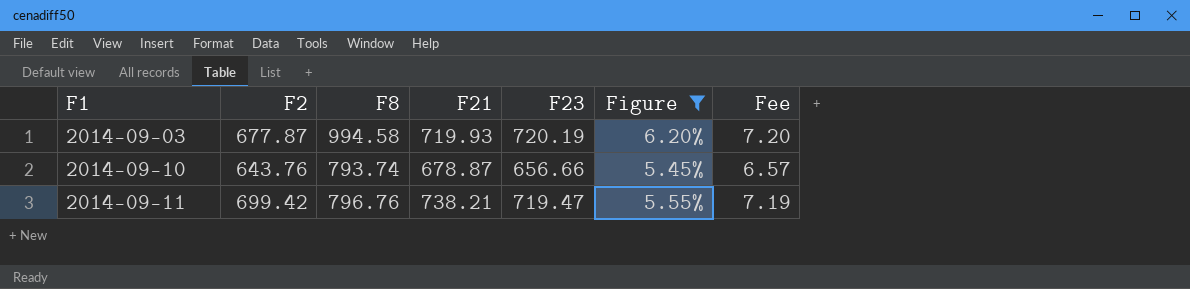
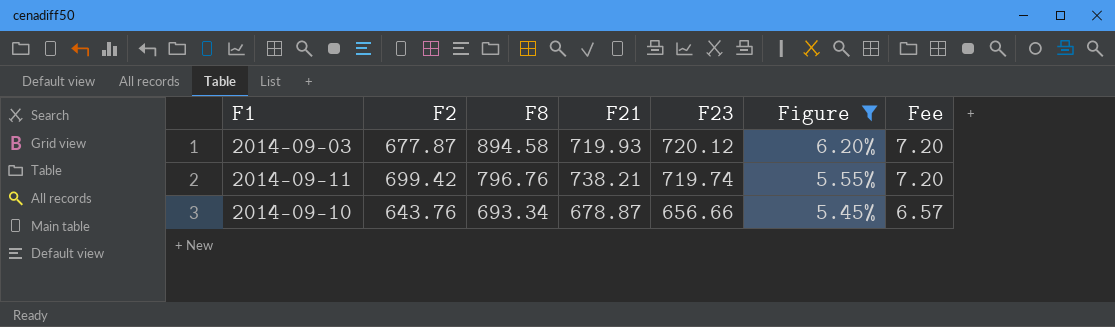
row order: F1 ascending -> F8 descending
2014-09-03 | F8: 994.58 -> 894.58
2014-09-03 | F23: 720.19 -> 720.12
2014-09-11 | F23: 719.47 -> 719.74
2014-09-11 | Fee: 7.19 -> 7.20
2014-09-10 | F8: 793.74 -> 693.34

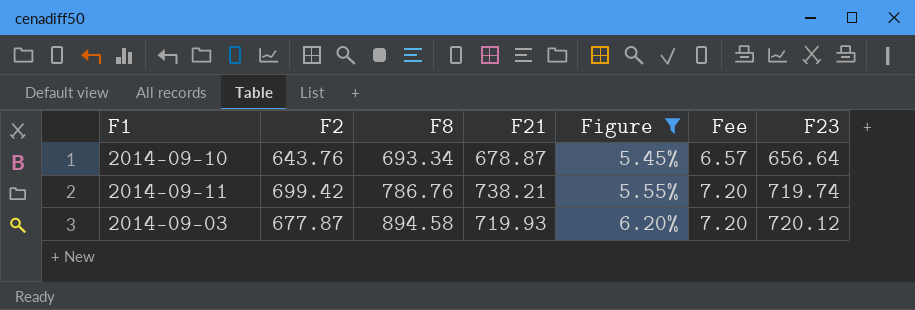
row order: F8 descending -> F8 ascending
column F23 | position: 5 -> 7
2014-09-10 | F23: 656.66 -> 656.64
2014-09-11 | F8: 796.76 -> 786.76

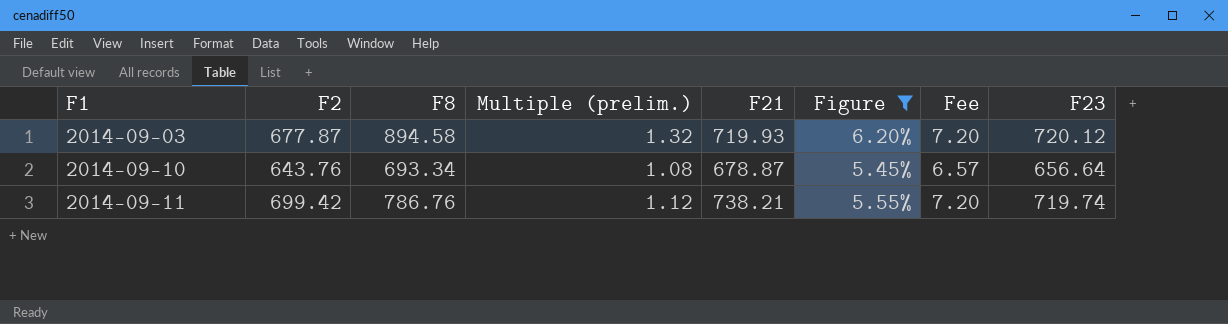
row order: F8 ascending -> F1 ascending
column Multiple (prelim.) | formula: none -> [F8] / [F2]

